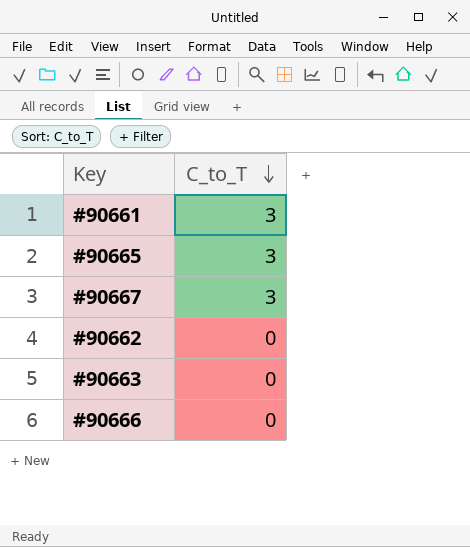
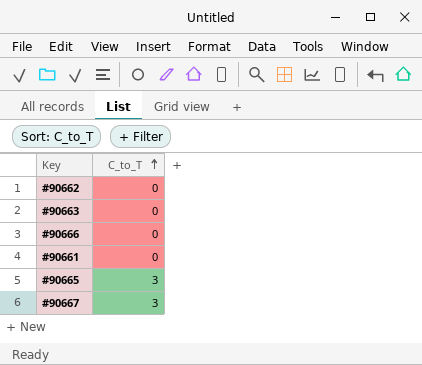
row order: C_to_T descending -> C_to_T ascending
#90661 | C_to_T: 3 -> 0

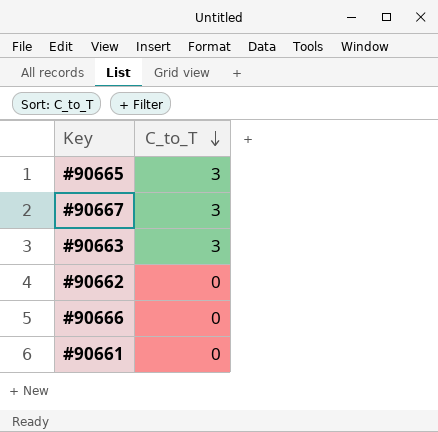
row order: C_to_T ascending -> C_to_T descending
#90663 | C_to_T: 0 -> 3

